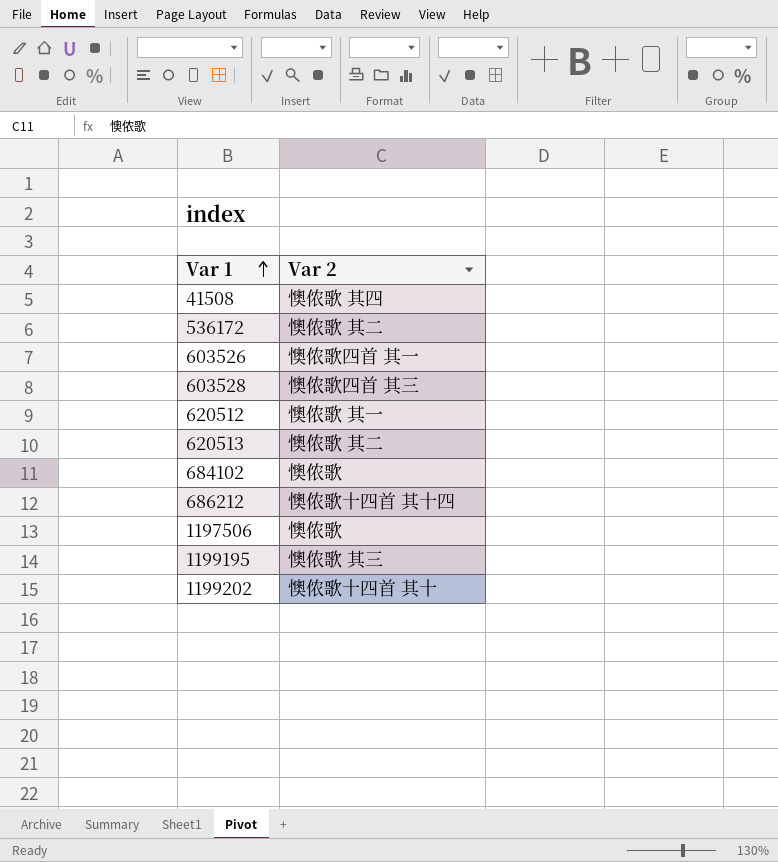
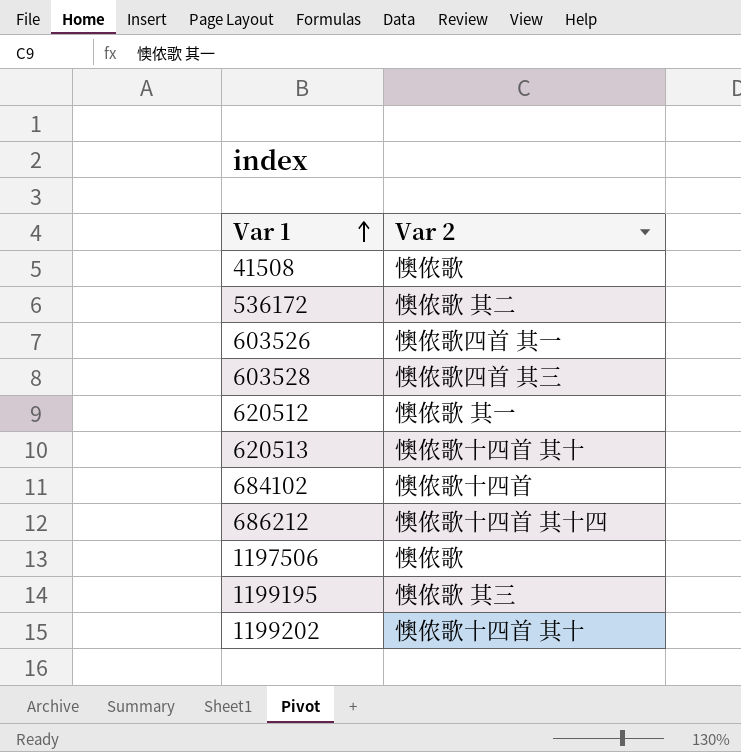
41508 | Var 2: 懊侬歌 其四 -> 懊侬歌
620513 | Var 2: 懊侬歌 其二 -> 懊侬歌十四首 其十
684102 | Var 2: 懊侬歌 -> 懊侬歌十四首

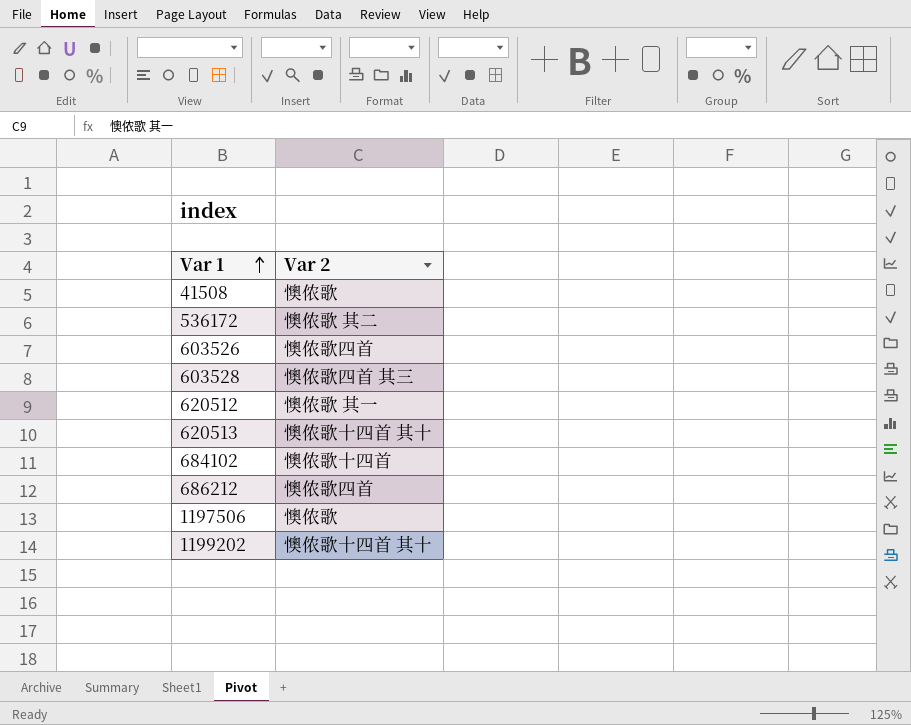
row 1199195: 懊侬歌 其三 -> none
603526 | Var 2: 懊侬歌四首 其一 -> 懊侬歌四首
686212 | Var 2: 懊侬歌十四首 其十四 -> 懊侬歌四首

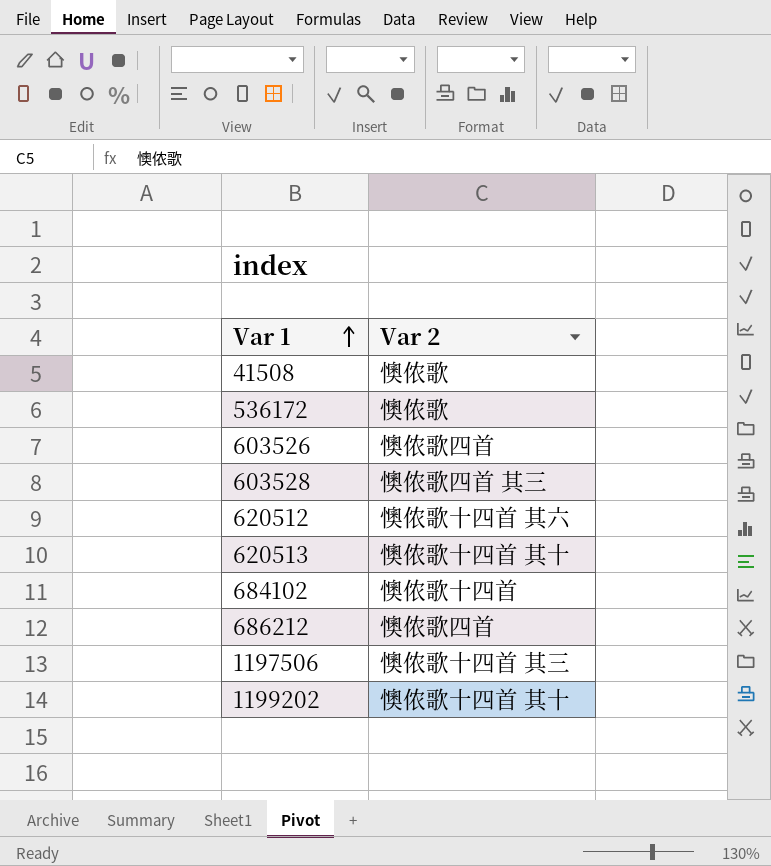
536172 | Var 2: 懊侬歌 其二 -> 懊侬歌
620512 | Var 2: 懊侬歌 其一 -> 懊侬歌十四首 其六
1197506 | Var 2: 懊侬歌 -> 懊侬歌十四首 其三

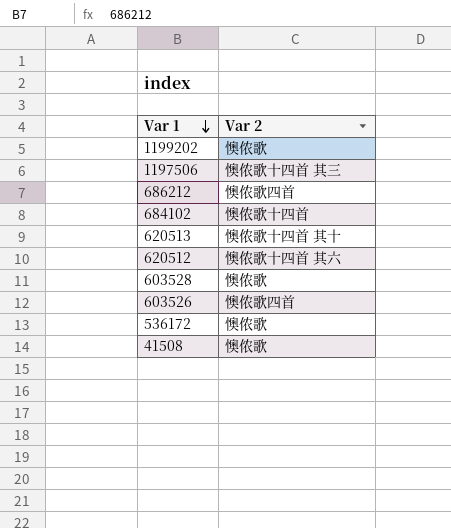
row order: Var 1 ascending -> Var 1 descending
1199202 | Var 2: 懊侬歌十四首 其十 -> 懊侬歌
603528 | Var 2: 懊侬歌四首 其三 -> 懊侬歌

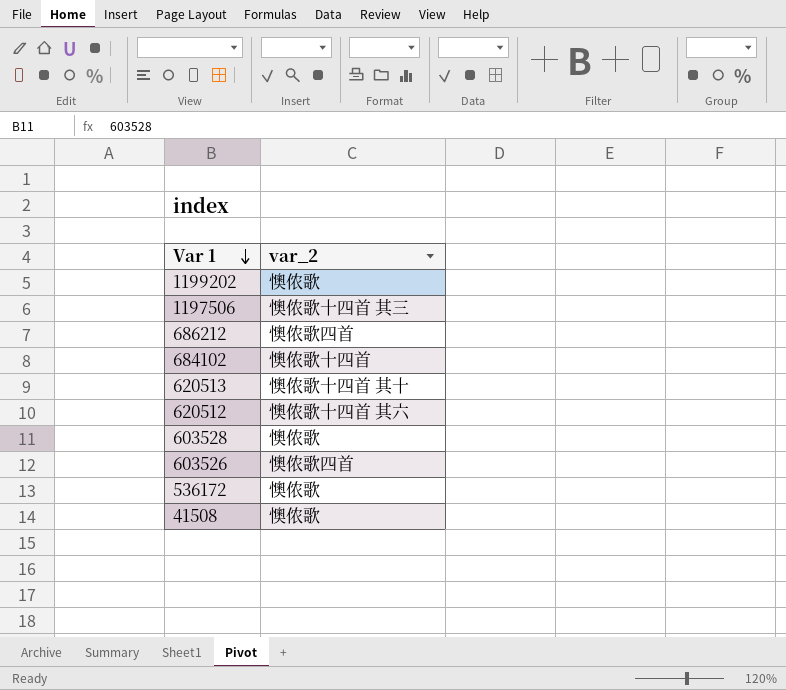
column name: Var 2 -> var_2

